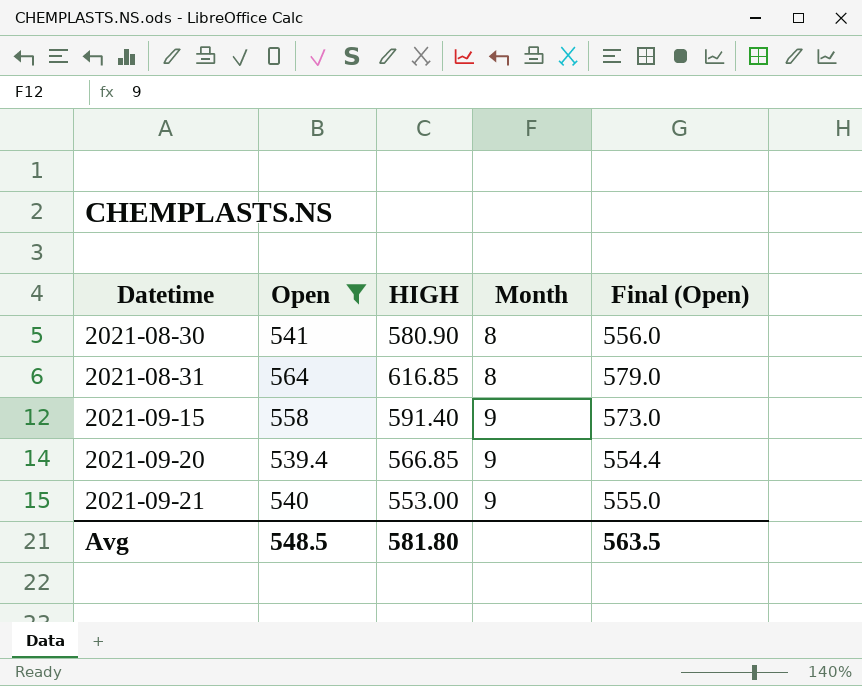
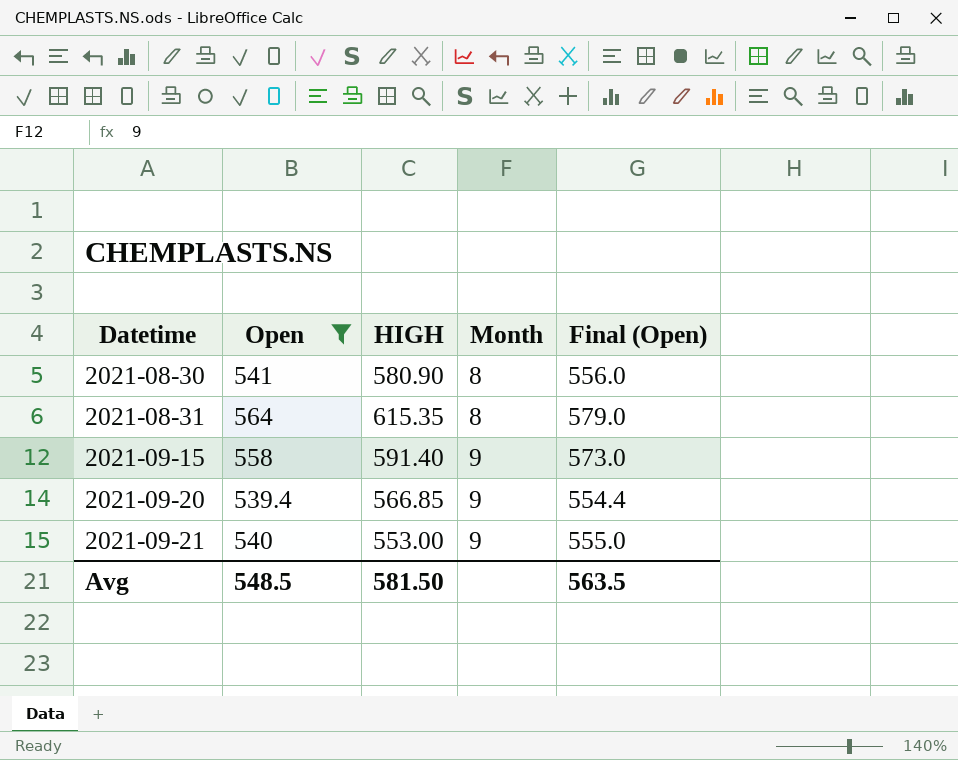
2021-08-31 | HIGH: 616.85 -> 615.35
Avg | HIGH: 581.80 -> 581.50

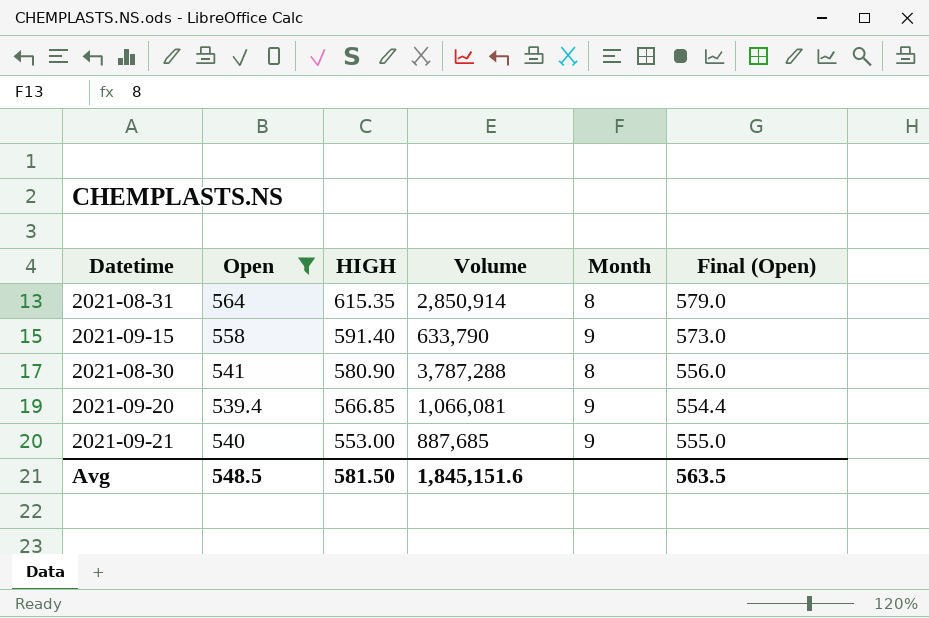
row order: Datetime ascending -> HIGH descending
column Volume | position: none -> 4

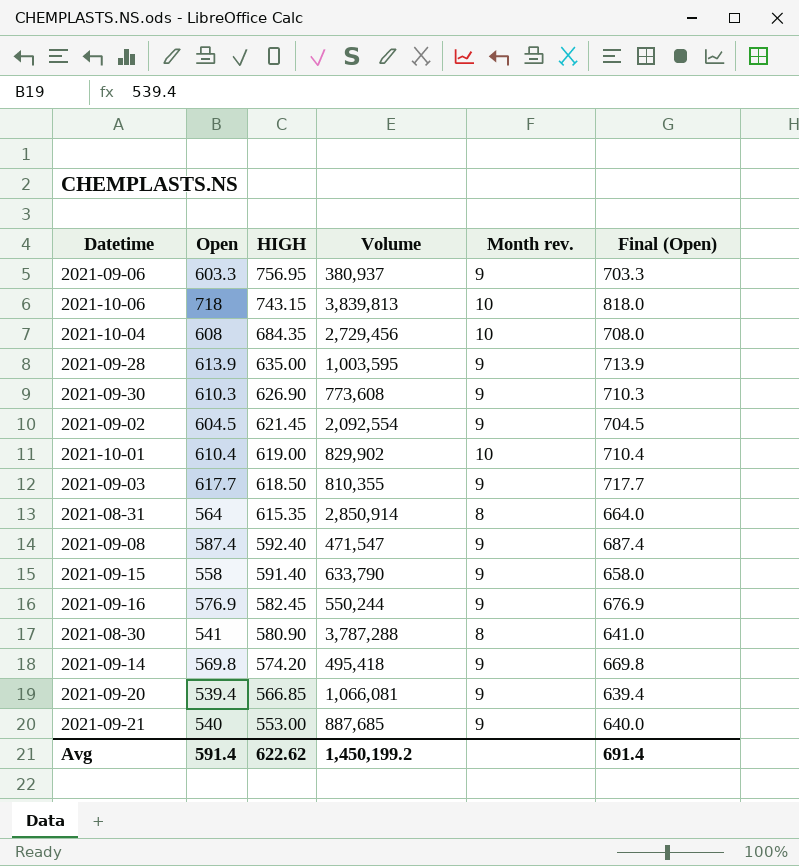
filter: Open <= 564 -> none
column name: Month -> Month rev.
column Final (Open) | formula: [Open] + 15 -> [Open] + 100
Avg | Open: 548.5 -> 591.4
Avg | HIGH: 581.50 -> 622.62
Avg | Volume: 1,845,151.6 -> 1,450,199.2
Avg | Final (Open): 563.5 -> 691.4

